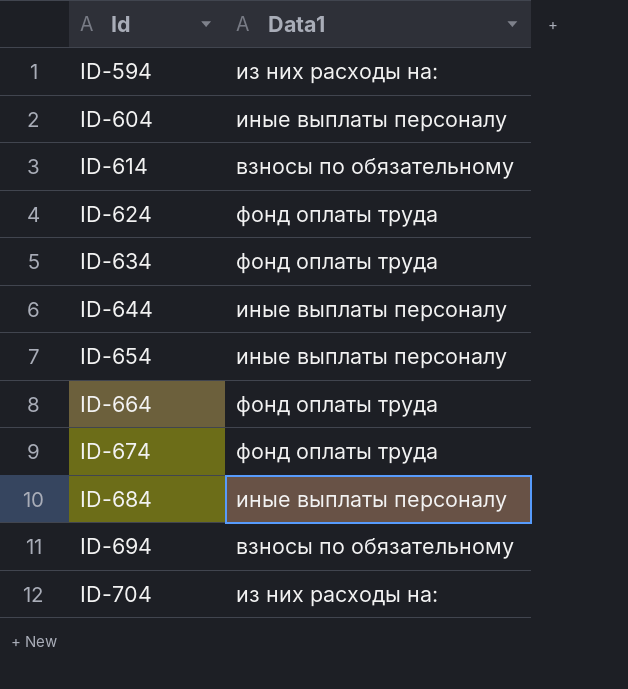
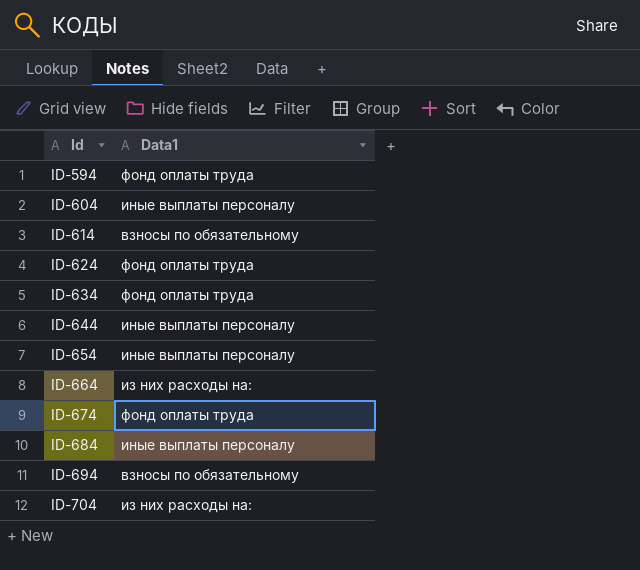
ID-594 | Data1: из них расходы на: -> фонд оплаты труда
ID-664 | Data1: фонд оплаты труда -> из них расходы на:

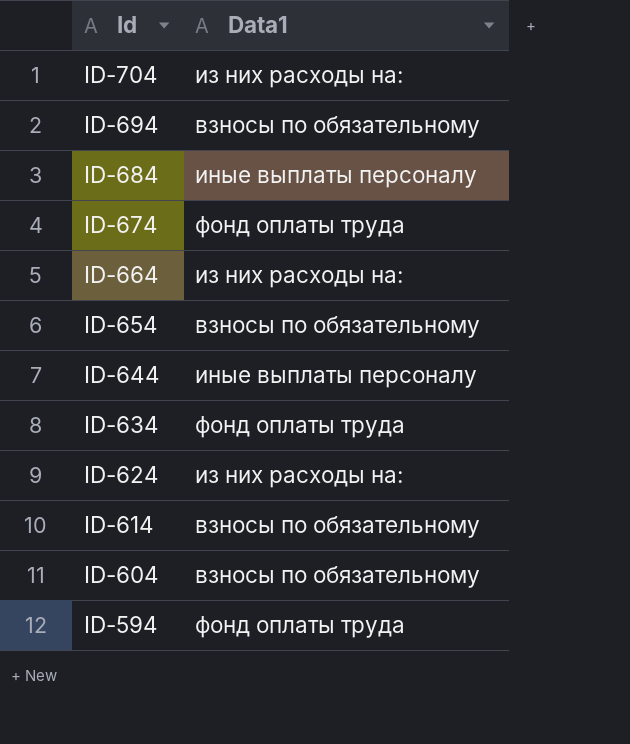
row order: Id ascending -> Id descending
ID-654 | Data1: иные выплаты персоналу -> взносы по обязательному
ID-624 | Data1: фонд оплаты труда -> из них расходы на:
ID-604 | Data1: иные выплаты персоналу -> взносы по обязательному

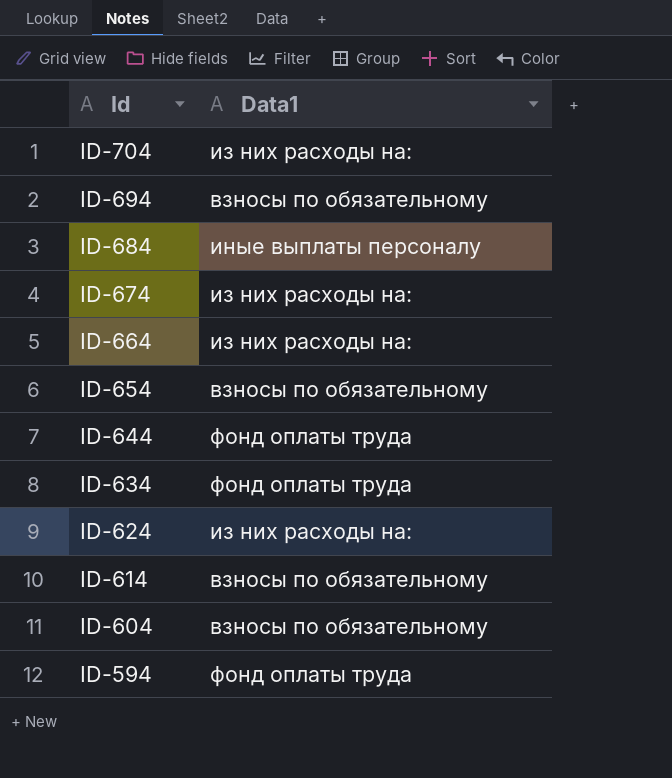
ID-674 | Data1: фонд оплаты труда -> из них расходы на:
ID-644 | Data1: иные выплаты персоналу -> фонд оплаты труда

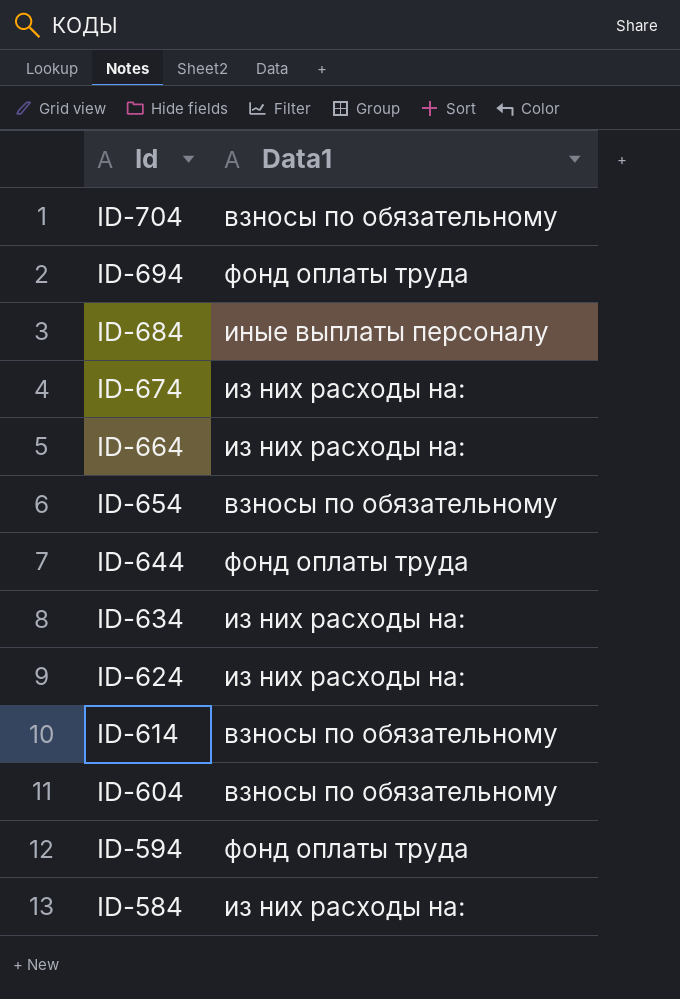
ID-704 | Data1: из них расходы на: -> взносы по обязательному
ID-694 | Data1: взносы по обязательному -> фонд оплаты труда
ID-634 | Data1: фонд оплаты труда -> из них расходы на:
row ID-584: none -> из них расходы на:

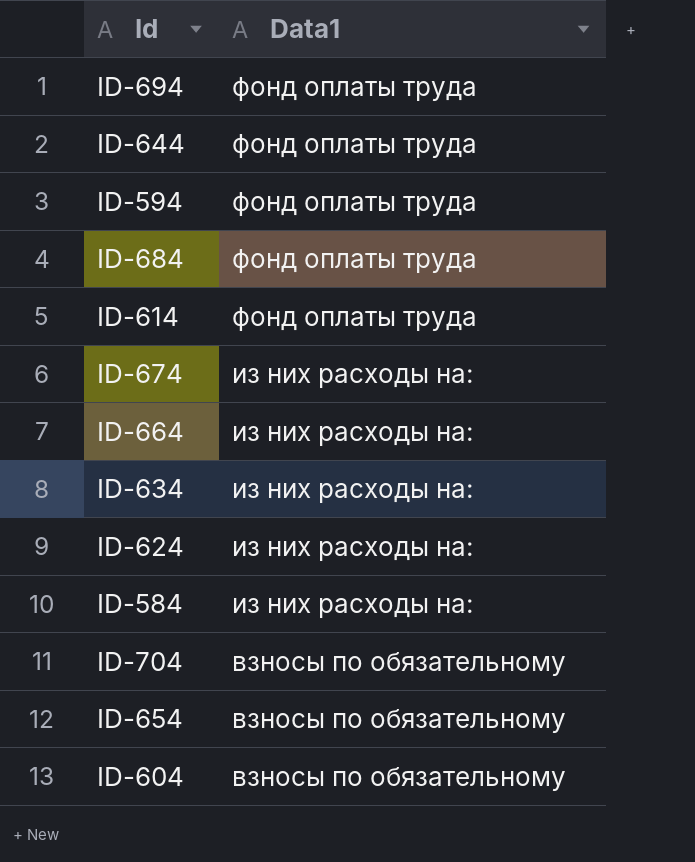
row order: Id descending -> Data1 descending
ID-684 | Data1: иные выплаты персоналу -> фонд оплаты труда
ID-614 | Data1: взносы по обязательному -> фонд оплаты труда

